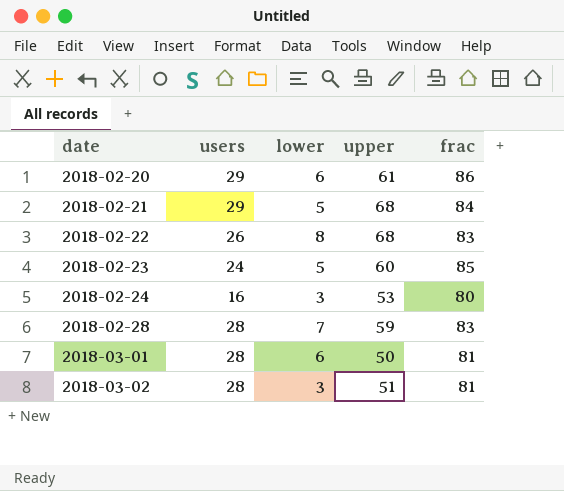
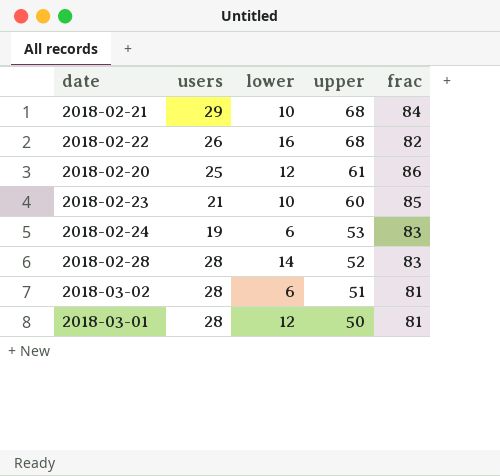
row order: date ascending -> upper descending
2018-02-21 | lower: 5 -> 10
2018-02-22 | lower: 8 -> 16
2018-02-22 | frac: 83 -> 82
2018-02-20 | users: 29 -> 25
2018-02-20 | lower: 6 -> 12
2018-02-23 | users: 24 -> 21
2018-02-23 | lower: 5 -> 10
2018-02-24 | users: 16 -> 19
2018-02-24 | lower: 3 -> 6
2018-02-24 | frac: 80 -> 83
2018-02-28 | lower: 7 -> 14
2018-02-28 | upper: 59 -> 52
2018-03-02 | lower: 3 -> 6
2018-03-01 | lower: 6 -> 12

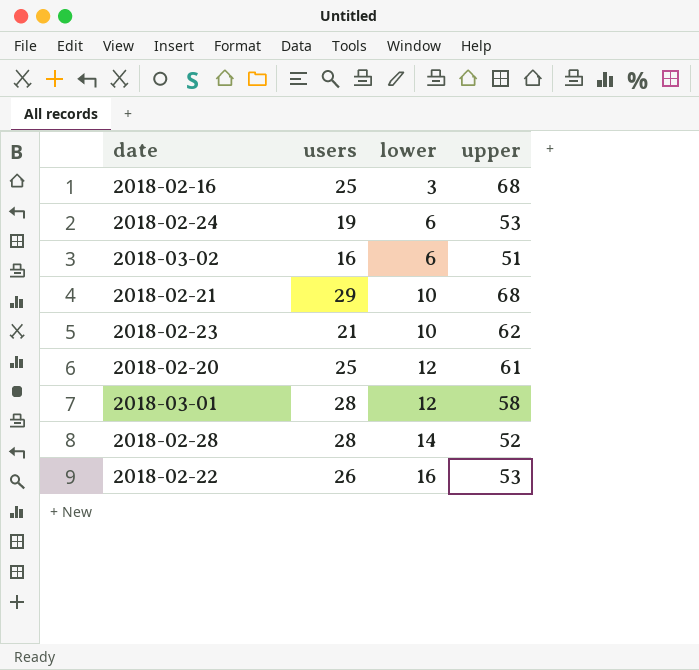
row order: upper descending -> lower ascending
column frac | position: 5 -> none
row 2018-02-16: none -> 25 | 3 | 68
2018-03-02 | users: 28 -> 16
2018-02-23 | upper: 60 -> 62
2018-03-01 | upper: 50 -> 58
2018-02-22 | upper: 68 -> 53

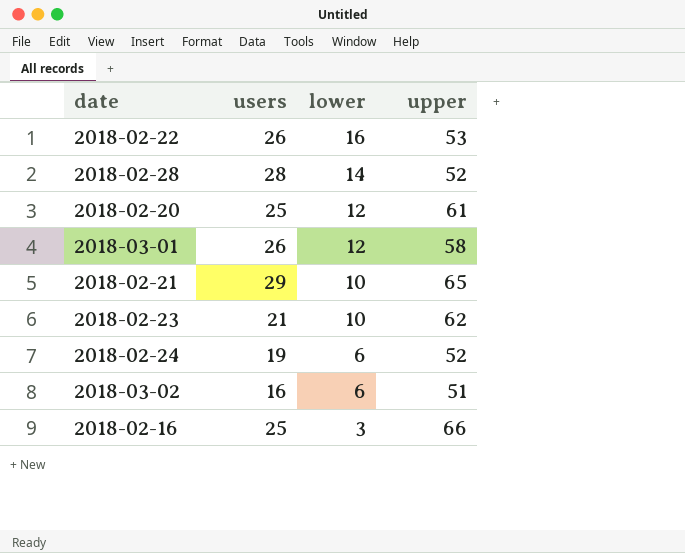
row order: lower ascending -> lower descending
2018-03-01 | users: 28 -> 26
2018-02-21 | upper: 68 -> 65
2018-02-24 | upper: 53 -> 52
2018-02-16 | upper: 68 -> 66

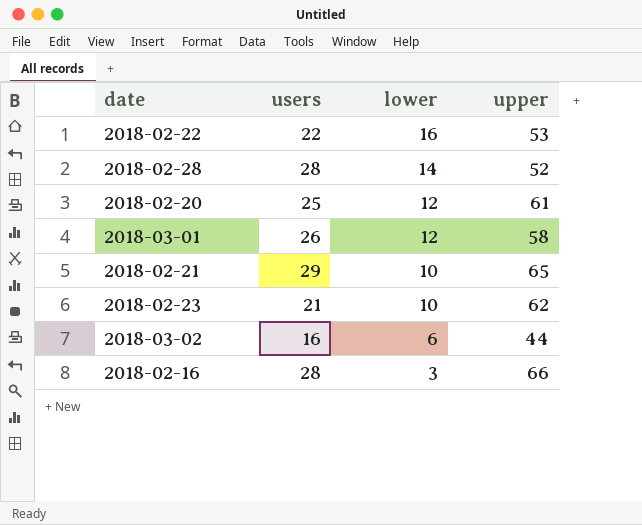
row 2018-02-24: 19 | 6 | 52 -> none
2018-02-22 | users: 26 -> 22
2018-03-02 | upper: 51 -> 44
2018-02-16 | users: 25 -> 28

